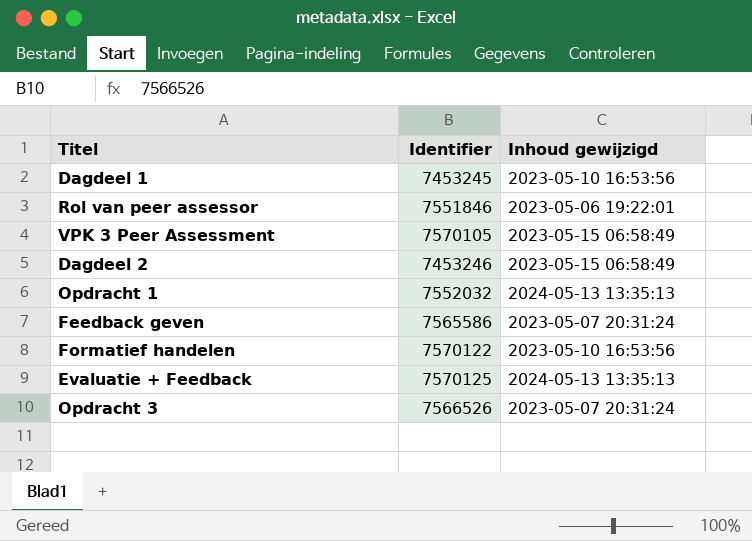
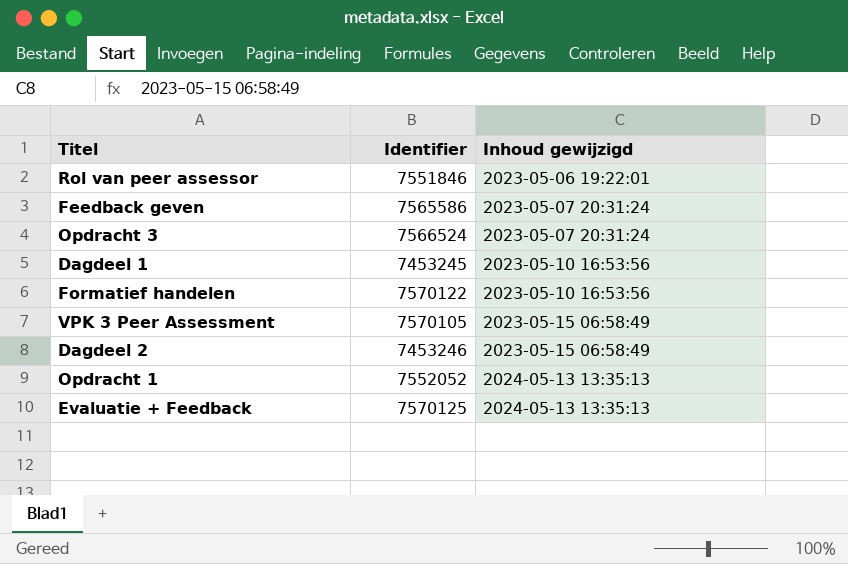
row order: none -> Inhoud gewijzigd ascending
Opdracht 3 | Identifier: 7566526 -> 7566524
Opdracht 1 | Identifier: 7552032 -> 7552052

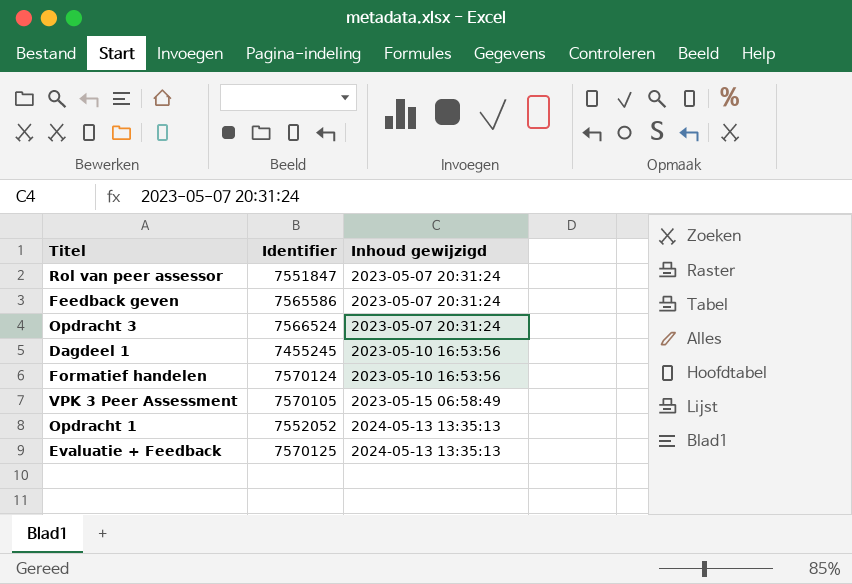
row Dagdeel 2: 7453246 | 2023-05-15 06:58:49 -> none
Rol van peer assessor | Identifier: 7551846 -> 7551847
Rol van peer assessor | Inhoud gewijzigd: 2023-05-06 19:22:01 -> 2023-05-07 20:31:24
Dagdeel 1 | Identifier: 7453245 -> 7455245
Formatief handelen | Identifier: 7570122 -> 7570124

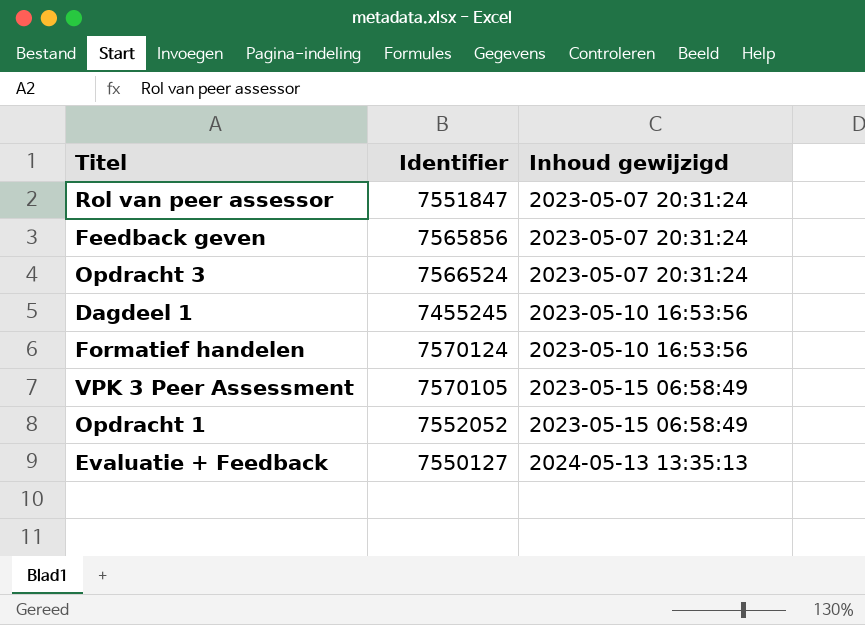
Feedback geven | Identifier: 7565586 -> 7565856
Opdracht 1 | Inhoud gewijzigd: 2024-05-13 13:35:13 -> 2023-05-15 06:58:49
Evaluatie + Feedback | Identifier: 7570125 -> 7550127

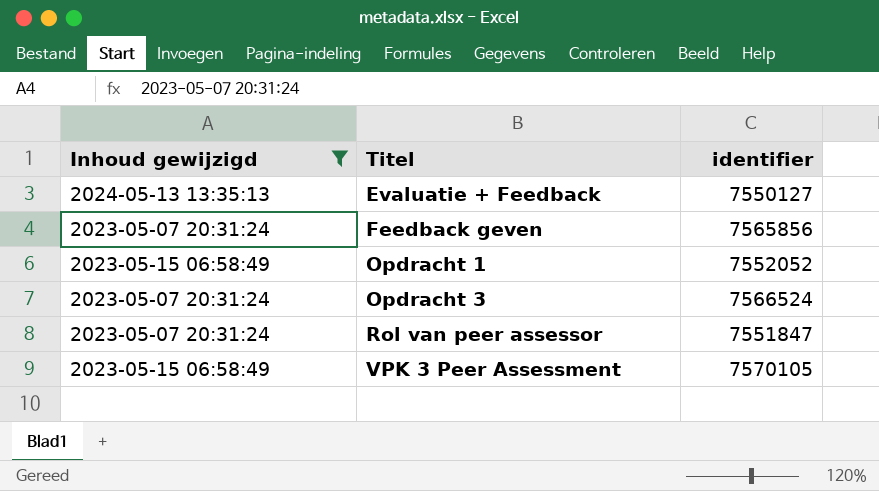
filter: none -> Inhoud gewijzigd != 2023-05-10 16:53:56
row order: Inhoud gewijzigd ascending -> Titel ascending
column Inhoud gewijzigd | position: 3 -> 1
column name: Identifier -> identifier

